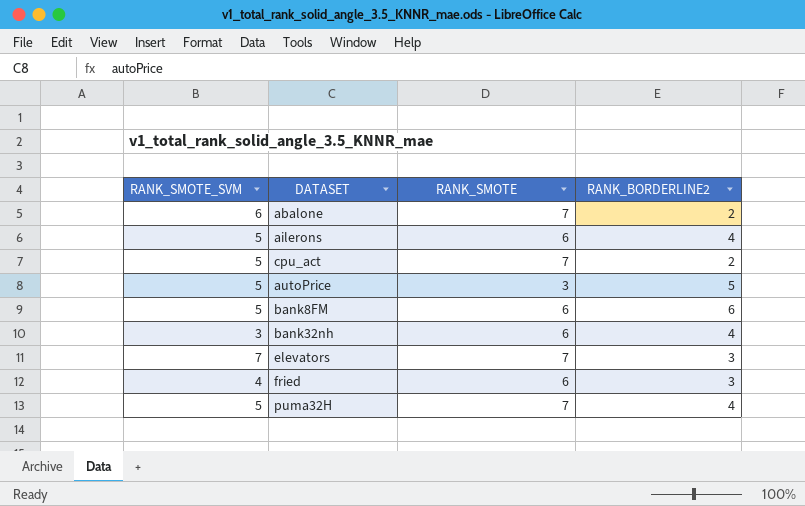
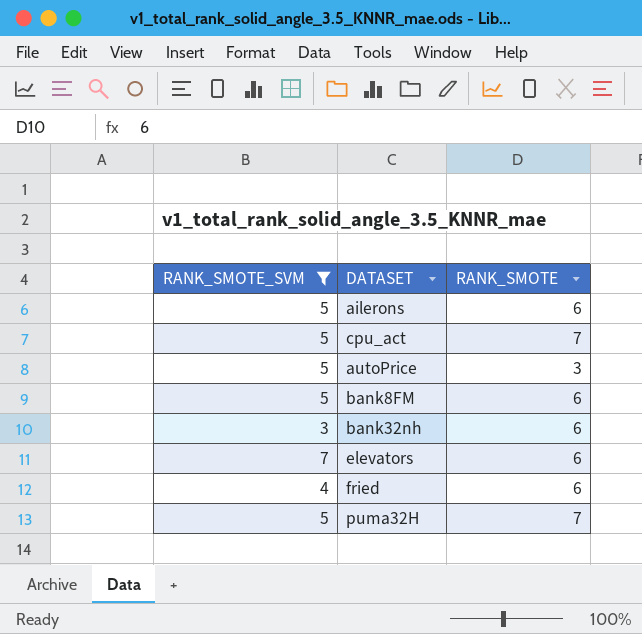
filter: none -> RANK_SMOTE_SVM != 6
column RANK_BORDERLINE2 | position: 4 -> none
elevators | RANK_SMOTE: 7 -> 6

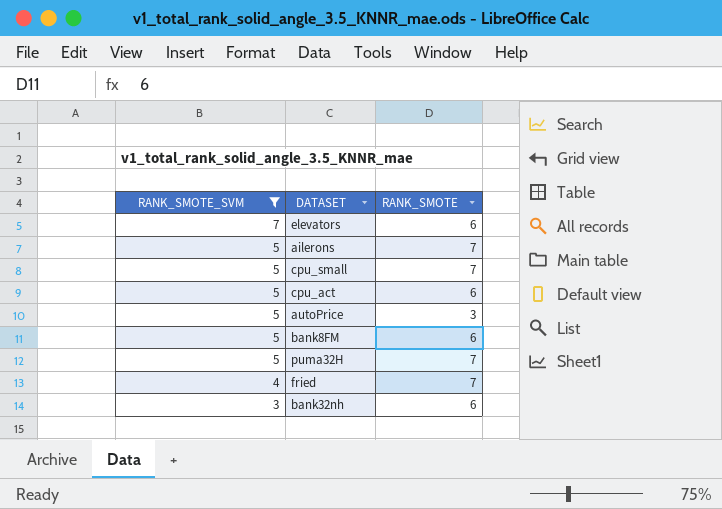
row order: none -> RANK_SMOTE_SVM descending
ailerons | RANK_SMOTE: 6 -> 7
row cpu_small: none -> 5 | 7
cpu_act | RANK_SMOTE: 7 -> 6
fried | RANK_SMOTE: 6 -> 7

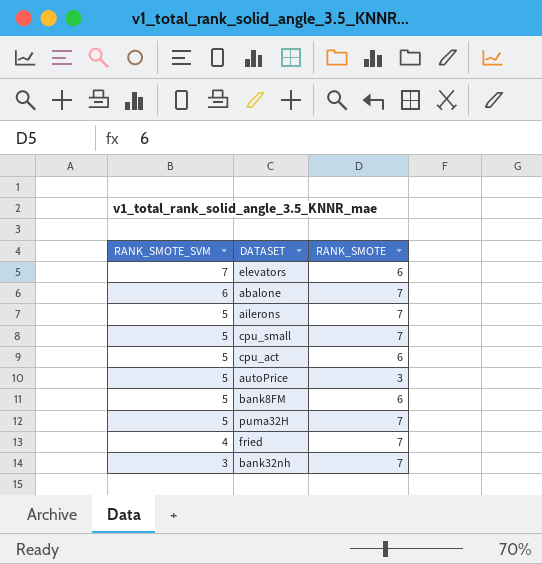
filter: RANK_SMOTE_SVM != 6 -> none
bank32nh | RANK_SMOTE: 6 -> 7

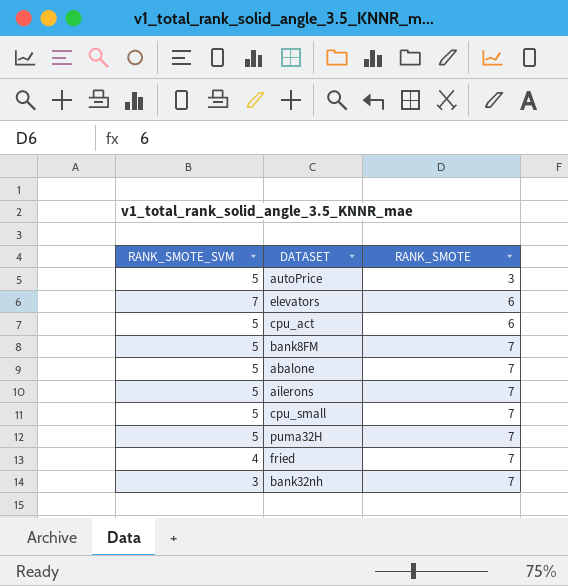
row order: RANK_SMOTE_SVM descending -> RANK_SMOTE ascending
bank8FM | RANK_SMOTE: 6 -> 7
abalone | RANK_SMOTE_SVM: 6 -> 5

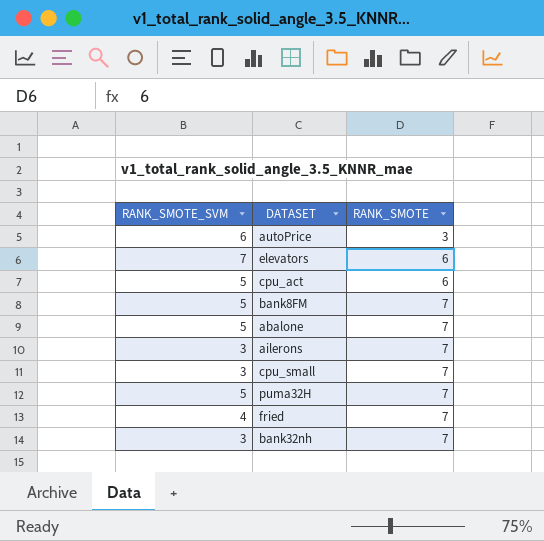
autoPrice | RANK_SMOTE_SVM: 5 -> 6
ailerons | RANK_SMOTE_SVM: 5 -> 3
cpu_small | RANK_SMOTE_SVM: 5 -> 3

